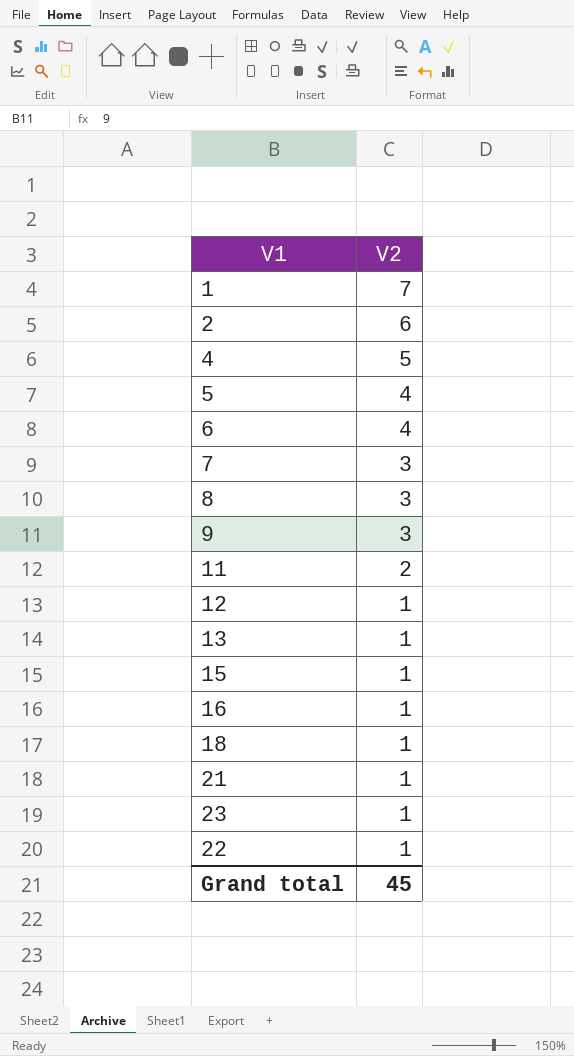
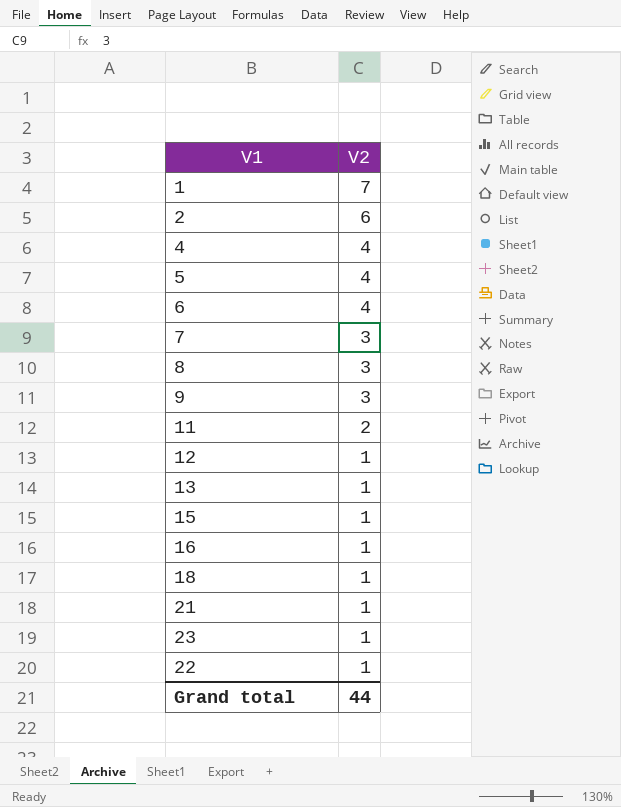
4 | V2: 5 -> 4
Grand total | V2: 45 -> 44

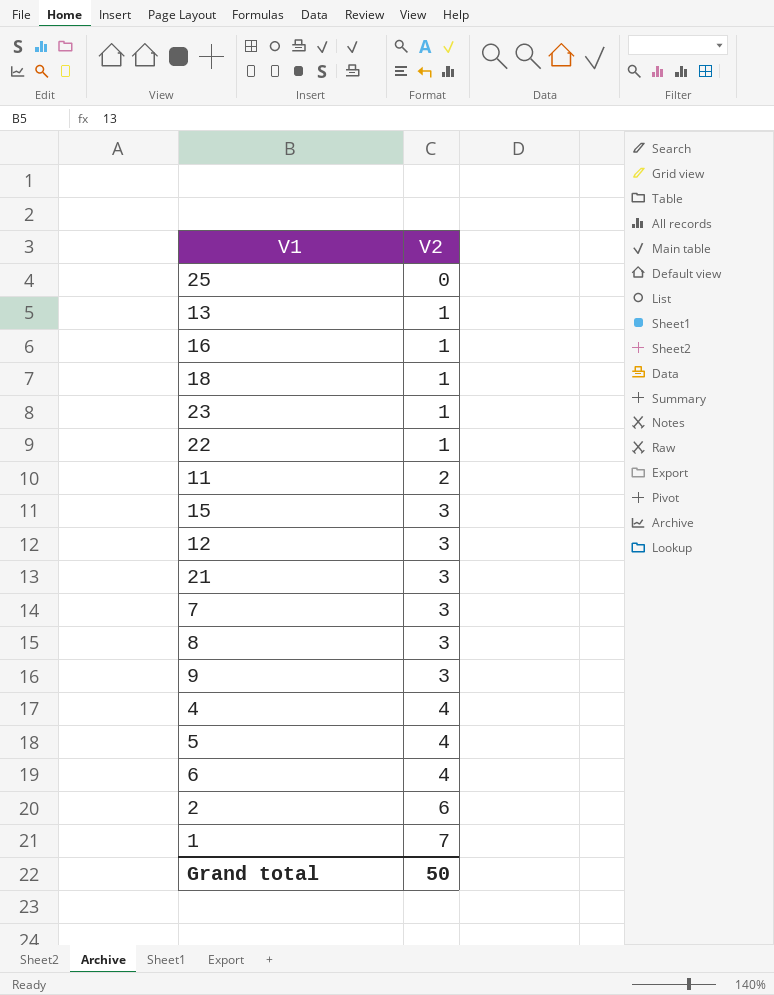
row order: V2 descending -> V2 ascending
row 25: none -> 0
15 | V2: 1 -> 3
12 | V2: 1 -> 3
21 | V2: 1 -> 3
Grand total | V2: 44 -> 50

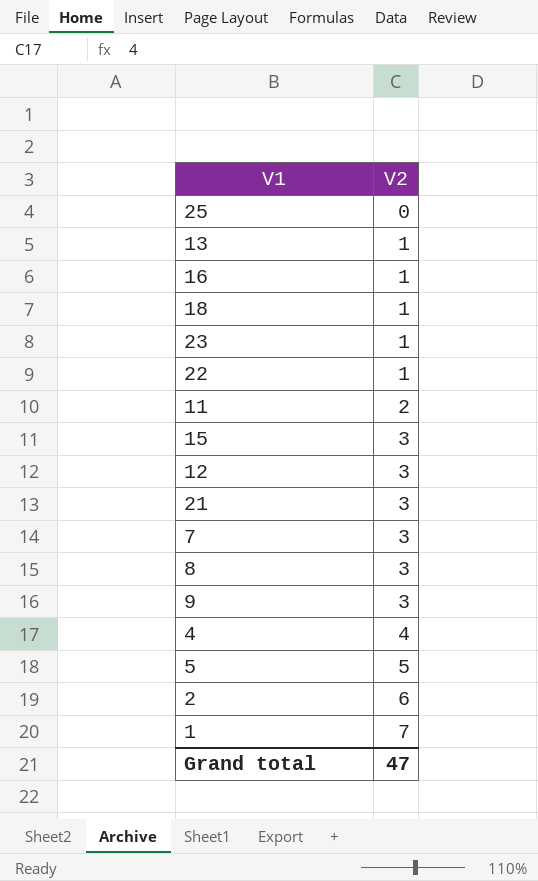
row 6: 4 -> none
5 | V2: 4 -> 5
Grand total | V2: 50 -> 47

